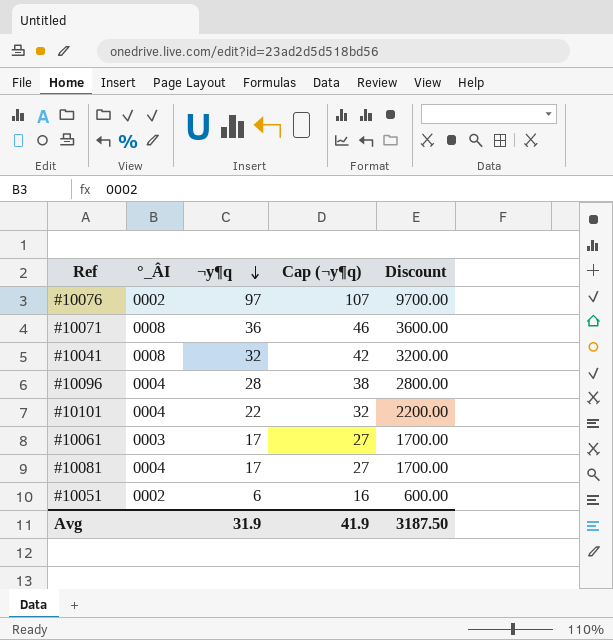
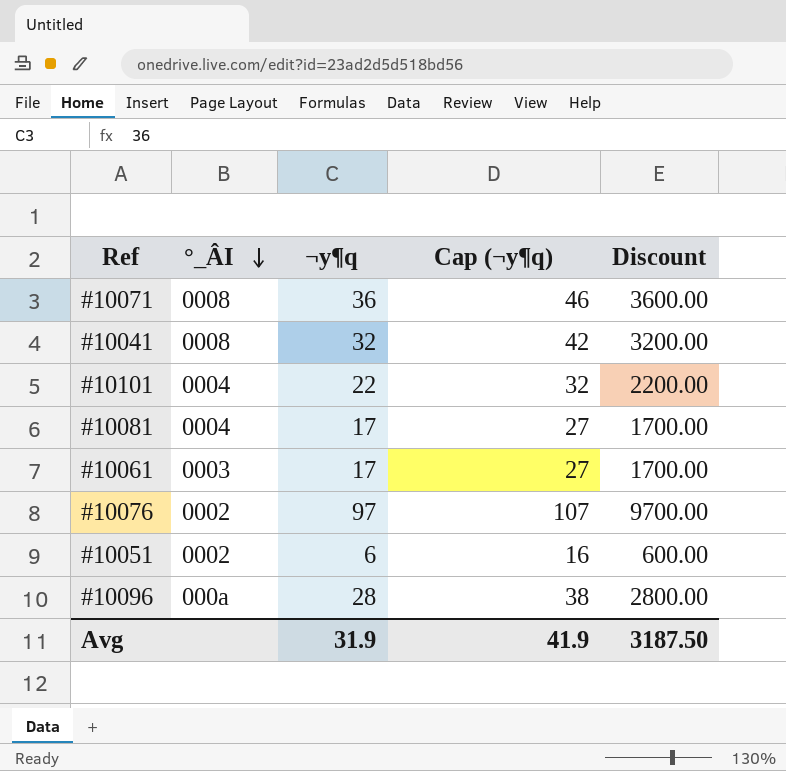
row order: ¬y¶q descending -> °_ÂI descending
#10096 | °_ÂI: 0004 -> 000a

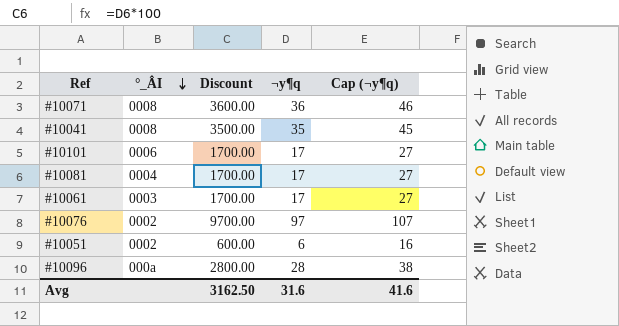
column Discount | position: 5 -> 3
#10041 | Discount: 3200.00 -> 3500.00
#10041 | ¬y¶q: 32 -> 35
#10041 | Cap (¬y¶q): 42 -> 45
#10101 | °_ÂI: 0004 -> 0006
#10101 | Discount: 2200.00 -> 1700.00
#10101 | ¬y¶q: 22 -> 17
#10101 | Cap (¬y¶q): 32 -> 27
Avg | Discount: 3187.50 -> 3162.50
Avg | ¬y¶q: 31.9 -> 31.6
Avg | Cap (¬y¶q): 41.9 -> 41.6

